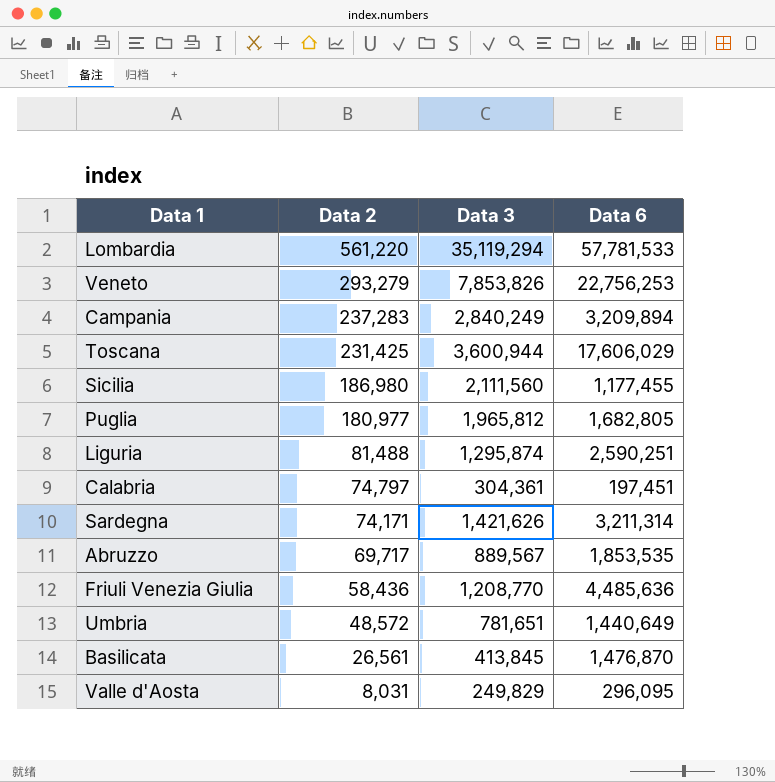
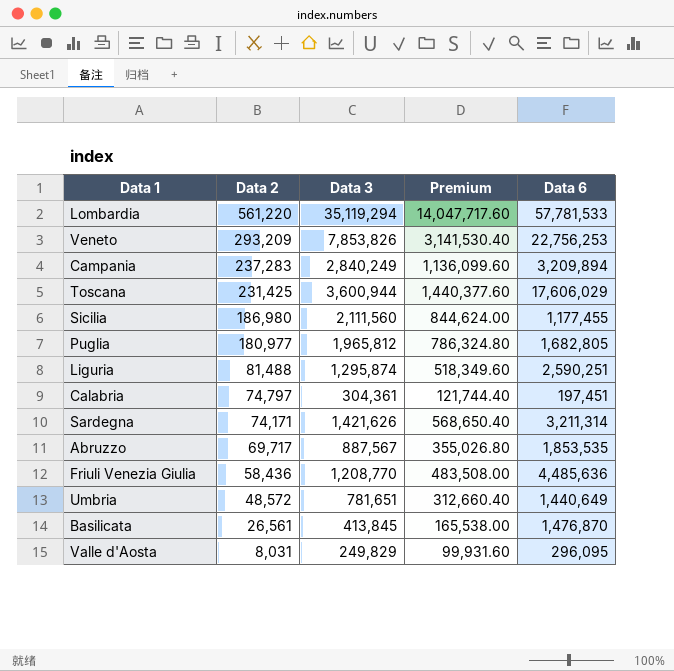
column Premium | formula: none -> [Data 3] * 0.4
Veneto | Data 2: 293,279 -> 293,209
Abruzzo | Data 3: 889,567 -> 887,567

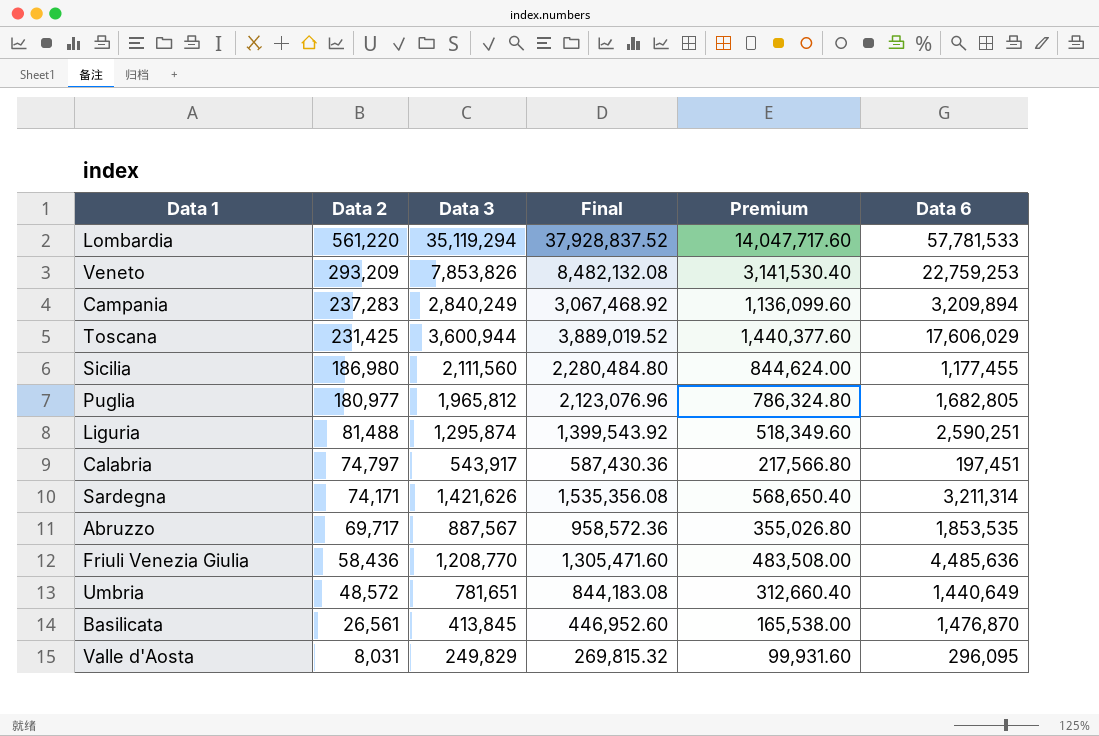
column Final | formula: none -> [Data 3] * 1.08
Veneto | Data 6: 22,756,253 -> 22,759,253
Calabria | Data 3: 304,361 -> 543,917
Calabria | Premium: 121,744.40 -> 217,566.80

